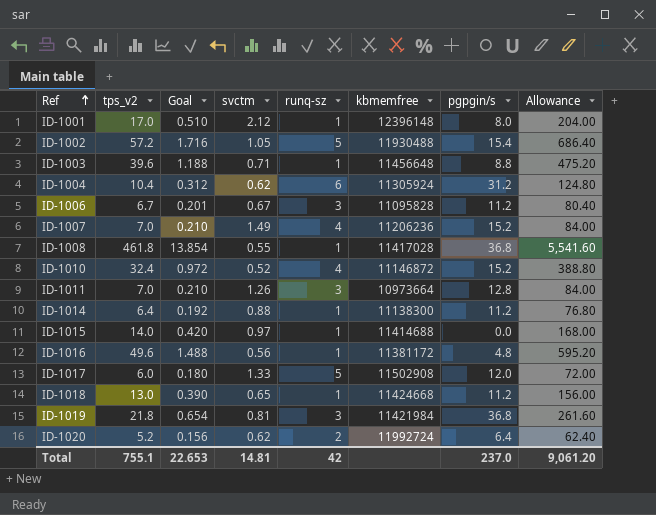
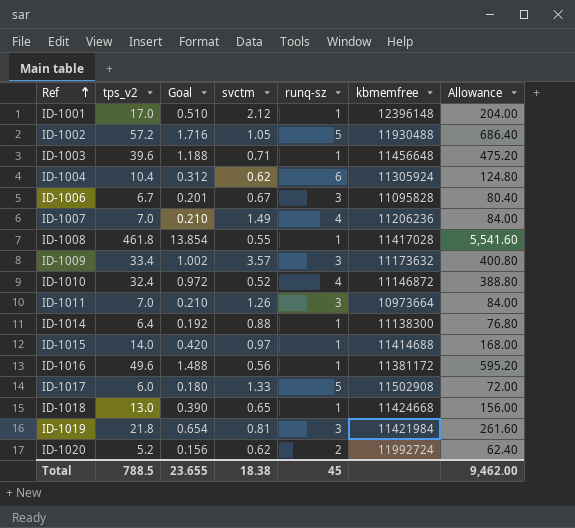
column pgpgin/s | position: 7 -> none
row ID-1009: none -> 33.4 | 1.002 | 3.57 | 3 | 11173632 | 400.80
Total | tps_v2: 755.1 -> 788.5
Total | Goal: 22.653 -> 23.655
Total | svctm: 14.81 -> 18.38
Total | runq-sz: 42 -> 45
Total | Allowance: 9,061.20 -> 9,462.00

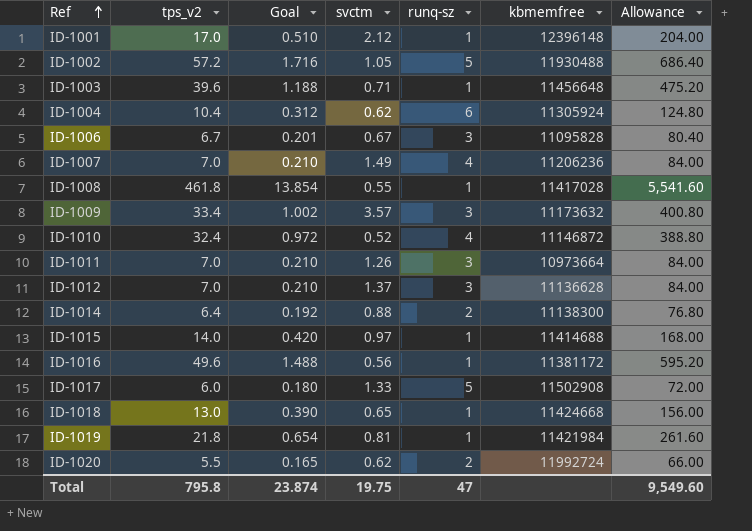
row ID-1012: none -> 7.0 | 0.210 | 1.37 | 3 | 11136628 | 84.00
ID-1014 | runq-sz: 1 -> 2
ID-1019 | runq-sz: 3 -> 1
ID-1020 | tps_v2: 5.2 -> 5.5
ID-1020 | Goal: 0.156 -> 0.165
ID-1020 | Allowance: 62.40 -> 66.00
Total | tps_v2: 788.5 -> 795.8
Total | Goal: 23.655 -> 23.874
Total | svctm: 18.38 -> 19.75
Total | runq-sz: 45 -> 47
Total | Allowance: 9,462.00 -> 9,549.60

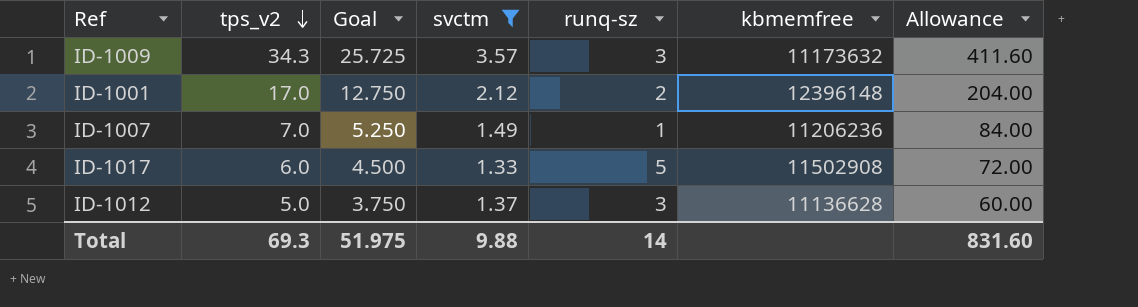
filter: none -> svctm >= 1.33
row order: Ref ascending -> tps_v2 descending
column Goal | formula: [tps_v2] * 0.03 -> [tps_v2] * 0.75
ID-1009 | tps_v2: 33.4 -> 34.3
ID-1009 | Allowance: 400.80 -> 411.60
ID-1001 | runq-sz: 1 -> 2
ID-1007 | runq-sz: 4 -> 1
ID-1012 | tps_v2: 7.0 -> 5.0
ID-1012 | Allowance: 84.00 -> 60.00
Total | tps_v2: 795.8 -> 69.3
Total | Goal: 23.874 -> 51.975
Total | svctm: 19.75 -> 9.88
Total | runq-sz: 47 -> 14
Total | Allowance: 9,549.60 -> 831.60

